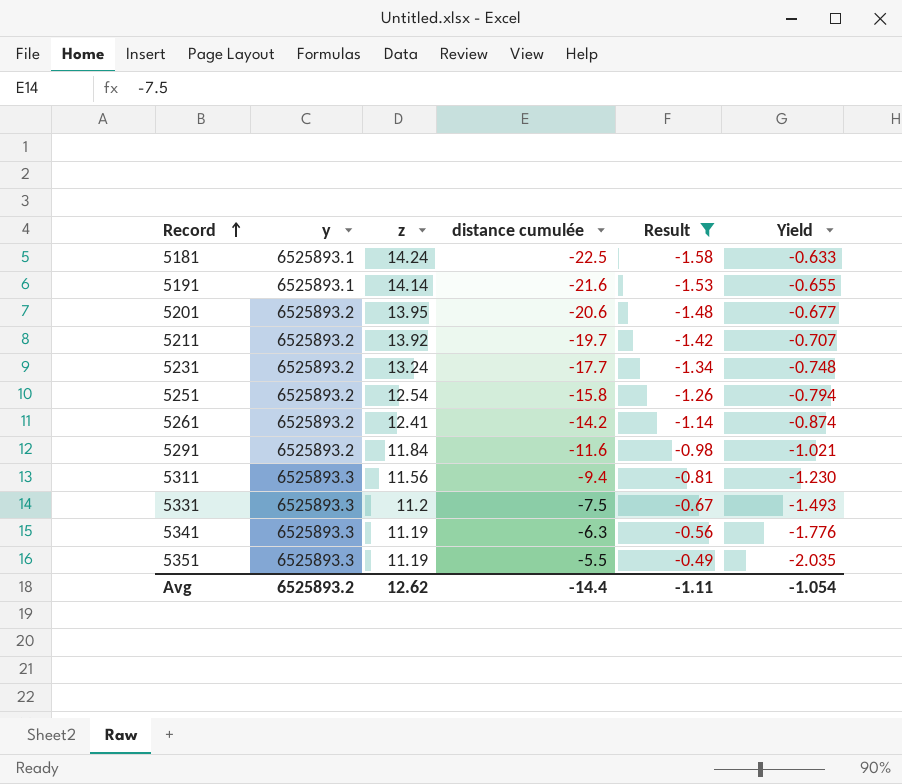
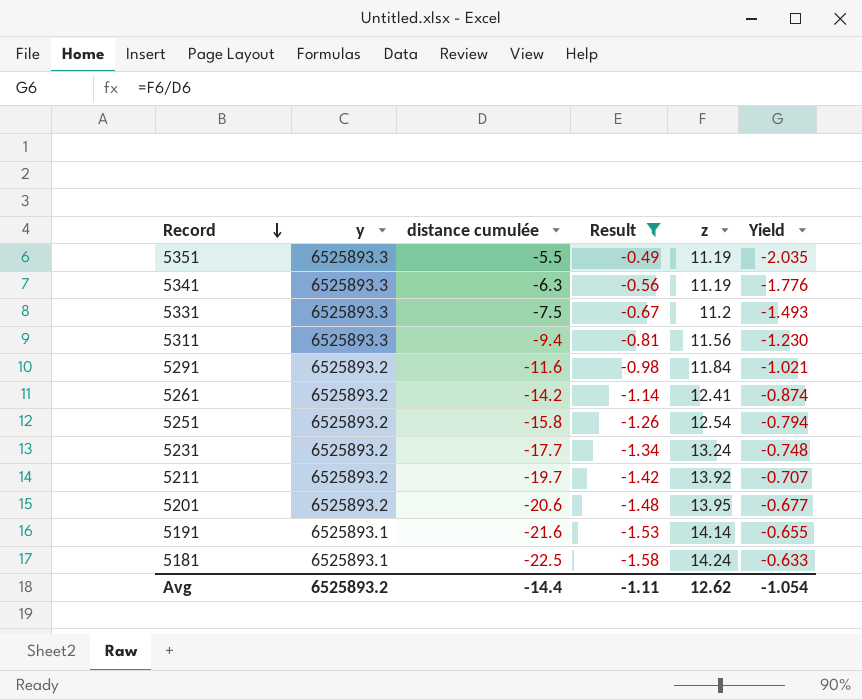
row order: Record ascending -> Record descending
column z | position: 3 -> 5

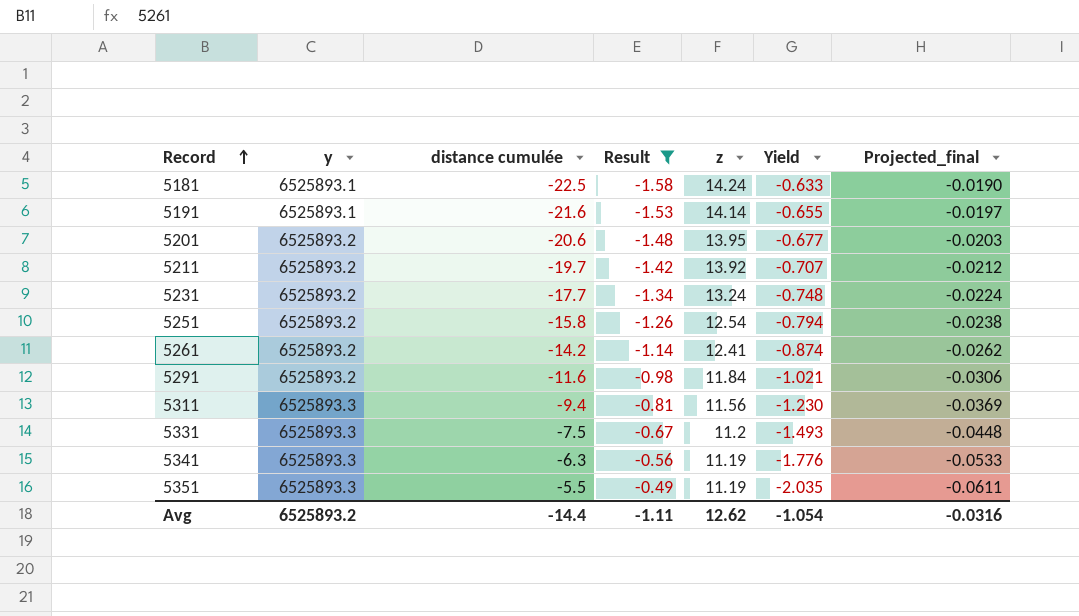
row order: Record descending -> Record ascending
column Projected_final | formula: none -> [Yield] * 0.03

